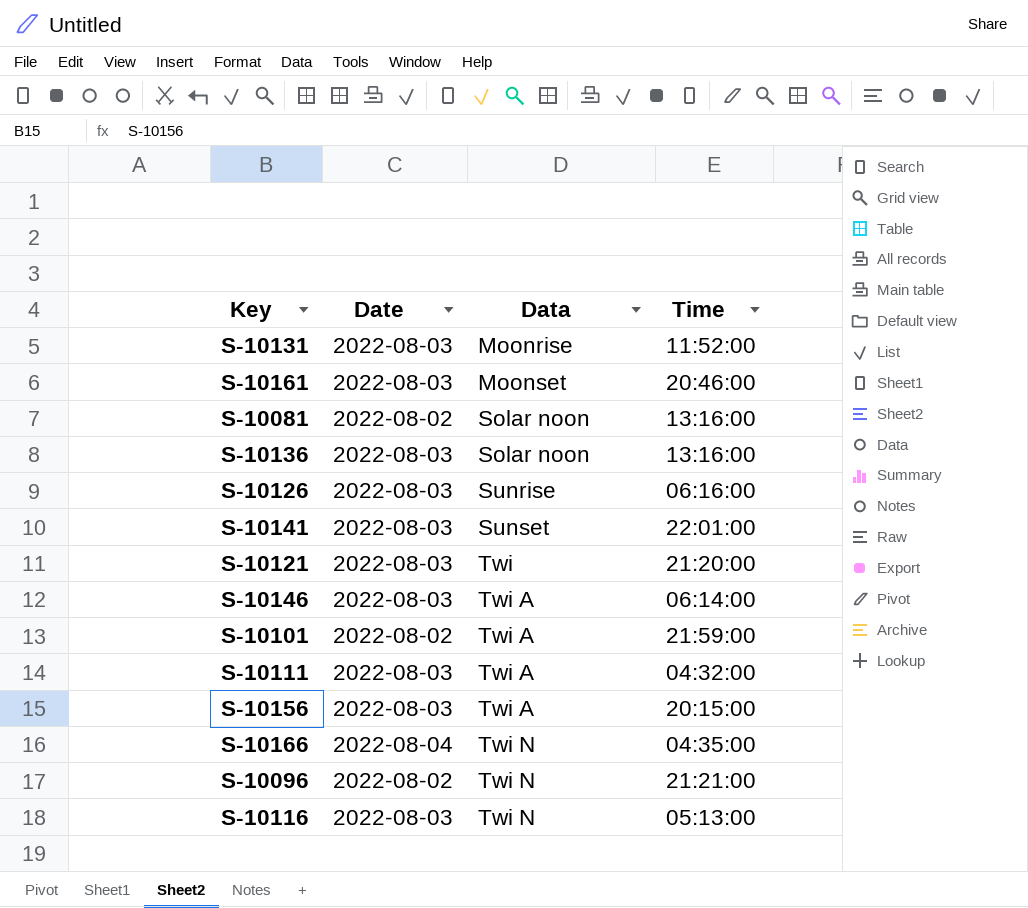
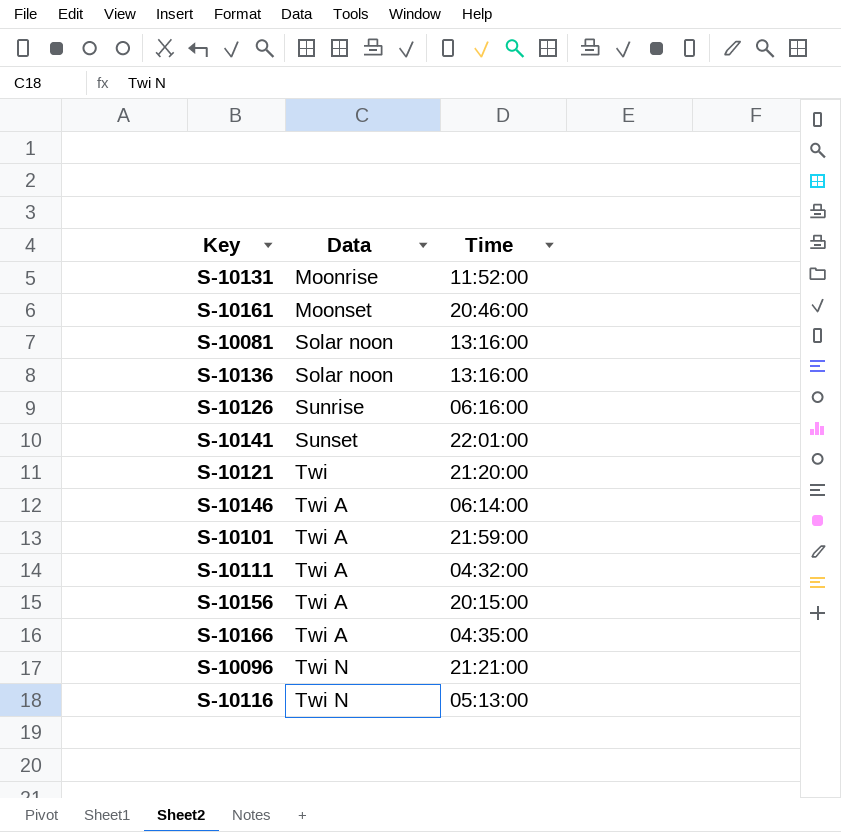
column Date | position: 2 -> none
S-10166 | Data: Twi N -> Twi A

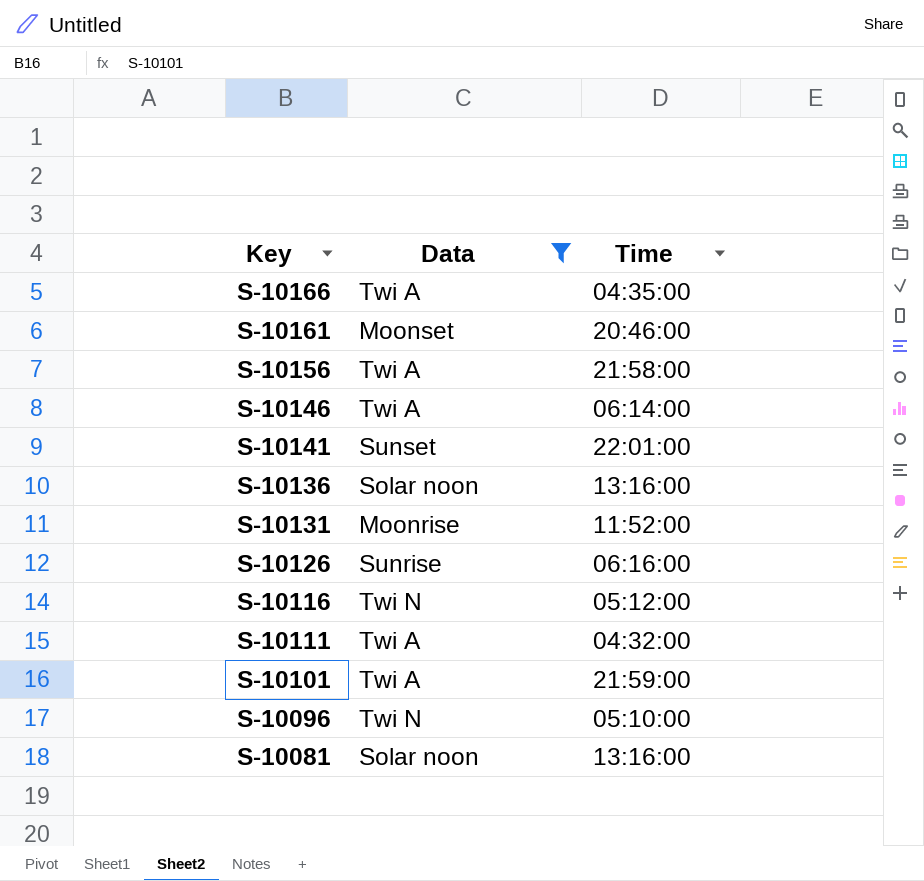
filter: none -> Data != Twi
row order: Data ascending -> Key descending
S-10156 | Time: 20:15:00 -> 21:58:00
S-10116 | Time: 05:13:00 -> 05:12:00
S-10096 | Time: 21:21:00 -> 05:10:00

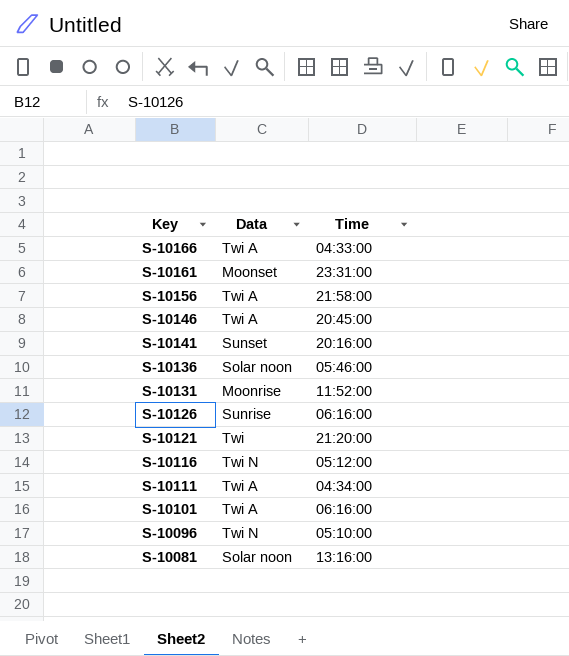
filter: Data != Twi -> none
S-10166 | Time: 04:35:00 -> 04:33:00
S-10161 | Time: 20:46:00 -> 23:31:00
S-10146 | Time: 06:14:00 -> 20:45:00
S-10141 | Time: 22:01:00 -> 20:16:00
S-10136 | Time: 13:16:00 -> 05:46:00
S-10111 | Time: 04:32:00 -> 04:34:00
S-10101 | Time: 21:59:00 -> 06:16:00

